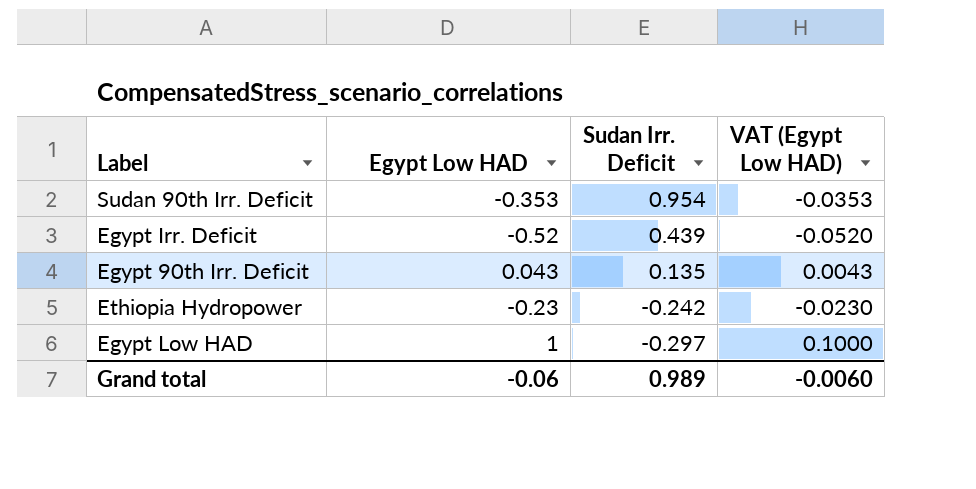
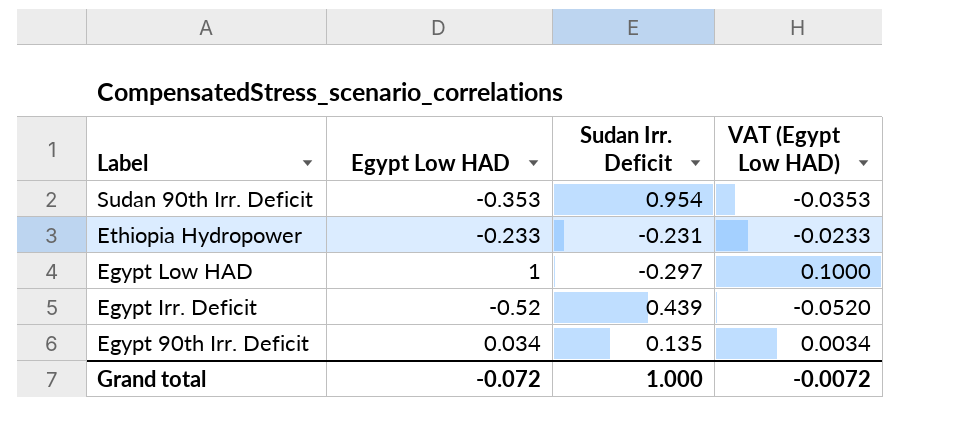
row order: Sudan Irr. Deficit descending -> Label descending
Ethiopia Hydropower | Egypt Low HAD: -0.23 -> -0.233
Ethiopia Hydropower | Sudan Irr. Deficit: -0.242 -> -0.231
Ethiopia Hydropower | VAT (Egypt Low HAD): -0.0230 -> -0.0233
Egypt 90th Irr. Deficit | Egypt Low HAD: 0.043 -> 0.034
Egypt 90th Irr. Deficit | VAT (Egypt Low HAD): 0.0043 -> 0.0034
Grand total | Egypt Low HAD: -0.06 -> -0.072
Grand total | Sudan Irr. Deficit: 0.989 -> 1.000
Grand total | VAT (Egypt Low HAD): -0.0060 -> -0.0072

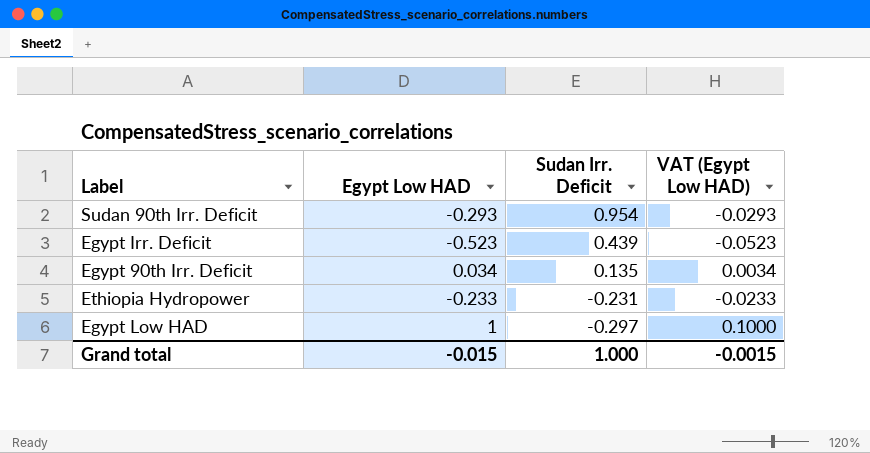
row order: Label descending -> Sudan Irr. Deficit descending
Sudan 90th Irr. Deficit | Egypt Low HAD: -0.353 -> -0.293
Sudan 90th Irr. Deficit | VAT (Egypt Low HAD): -0.0353 -> -0.0293
Egypt Irr. Deficit | Egypt Low HAD: -0.52 -> -0.523
Egypt Irr. Deficit | VAT (Egypt Low HAD): -0.0520 -> -0.0523
Grand total | Egypt Low HAD: -0.072 -> -0.015
Grand total | VAT (Egypt Low HAD): -0.0072 -> -0.0015

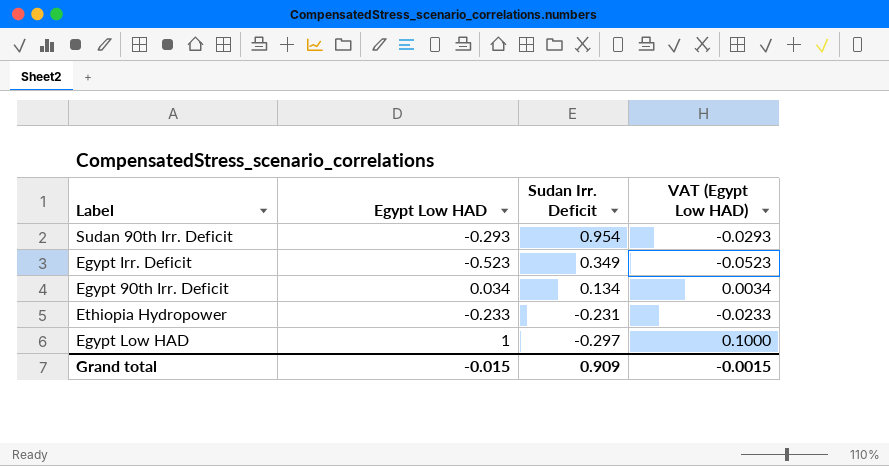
Egypt Irr. Deficit | Sudan Irr. Deficit: 0.439 -> 0.349
Egypt 90th Irr. Deficit | Sudan Irr. Deficit: 0.135 -> 0.134
Grand total | Sudan Irr. Deficit: 1.000 -> 0.909

